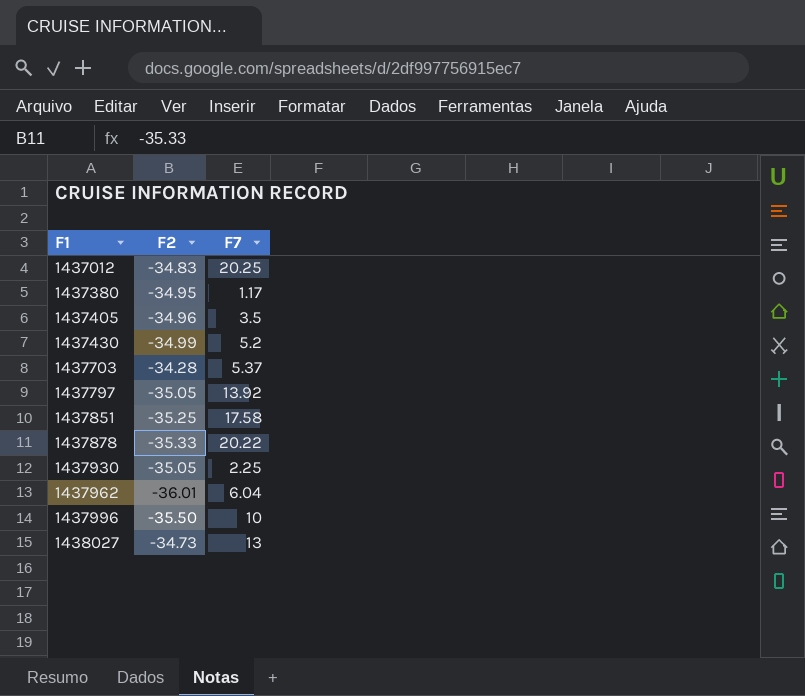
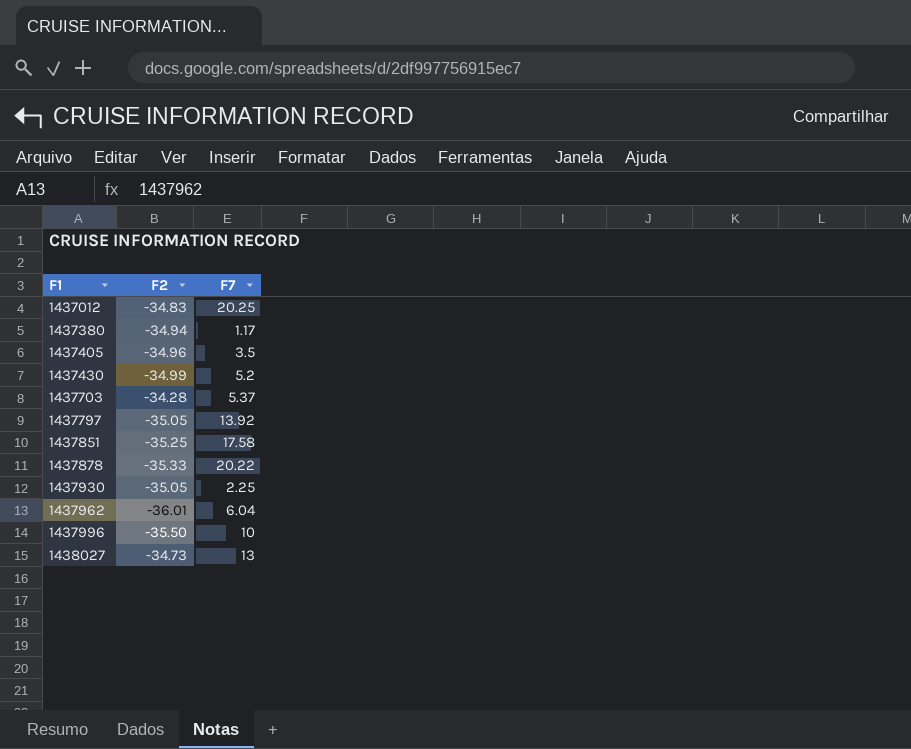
1437380 | F2: -34.95 -> -34.94

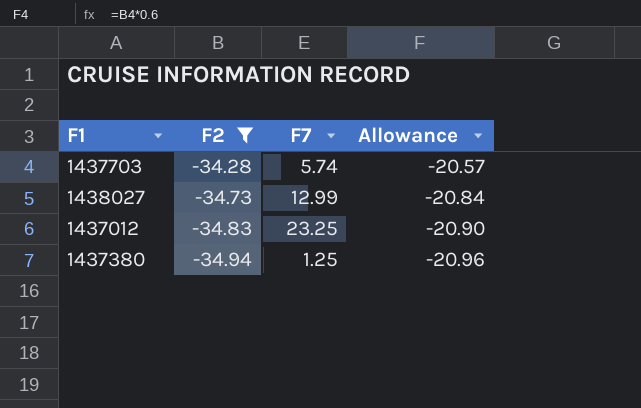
filter: none -> F2 >= -34.94
row order: F1 ascending -> F2 descending
column Allowance | formula: none -> [F2] * 0.6
1437703 | F7: 5.37 -> 5.74
1438027 | F7: 13 -> 12.99
1437012 | F7: 20.25 -> 23.25
1437380 | F7: 1.17 -> 1.25

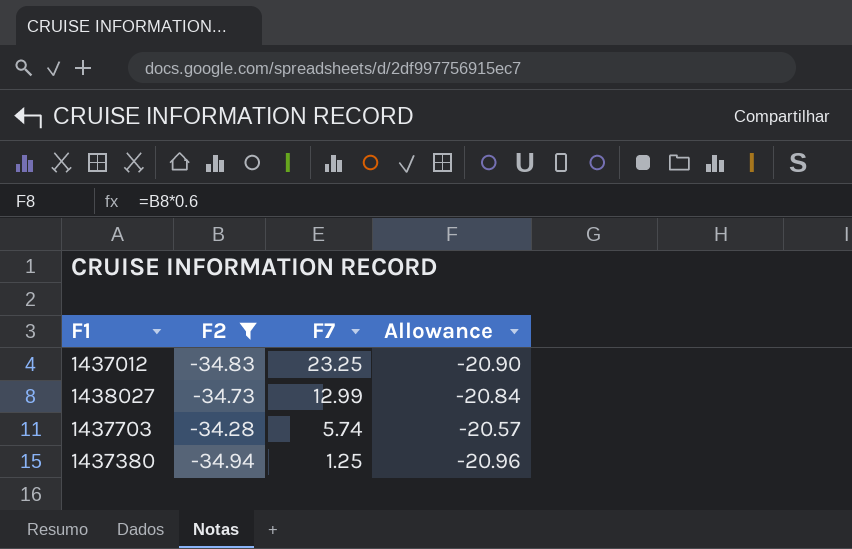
row order: F2 descending -> F7 descending

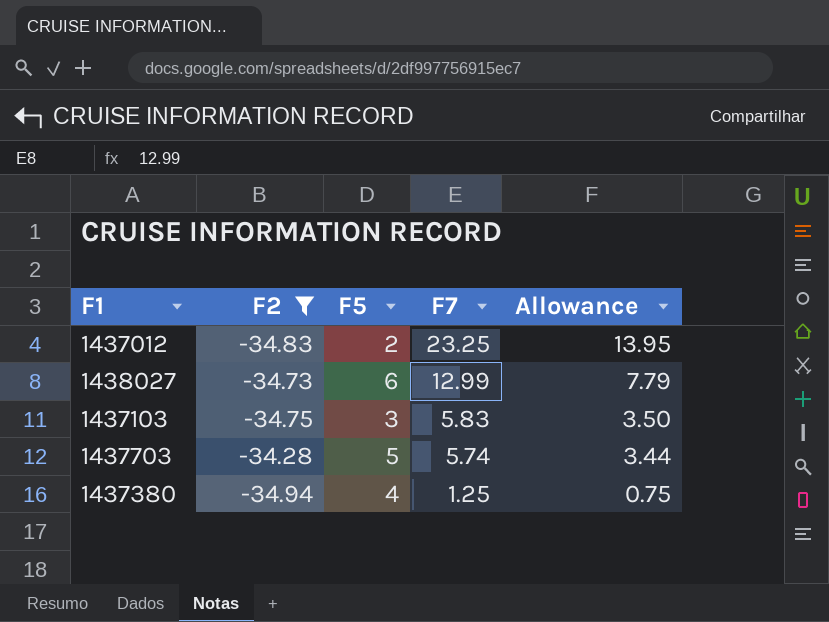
column F5 | position: none -> 3
column Allowance | formula: [F2] * 0.6 -> [F7] * 0.6
row 1437103: none -> -34.75 | 3 | 5.83 | 3.50

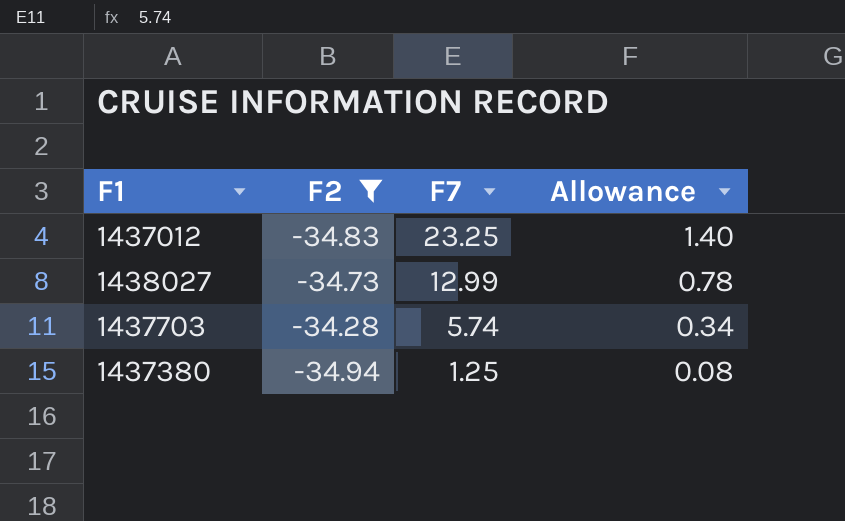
column F5 | position: 3 -> none
column Allowance | formula: [F7] * 0.6 -> [F7] * 0.06
row 1437103: -34.75 | 3 | 5.83 | 3.50 -> none

